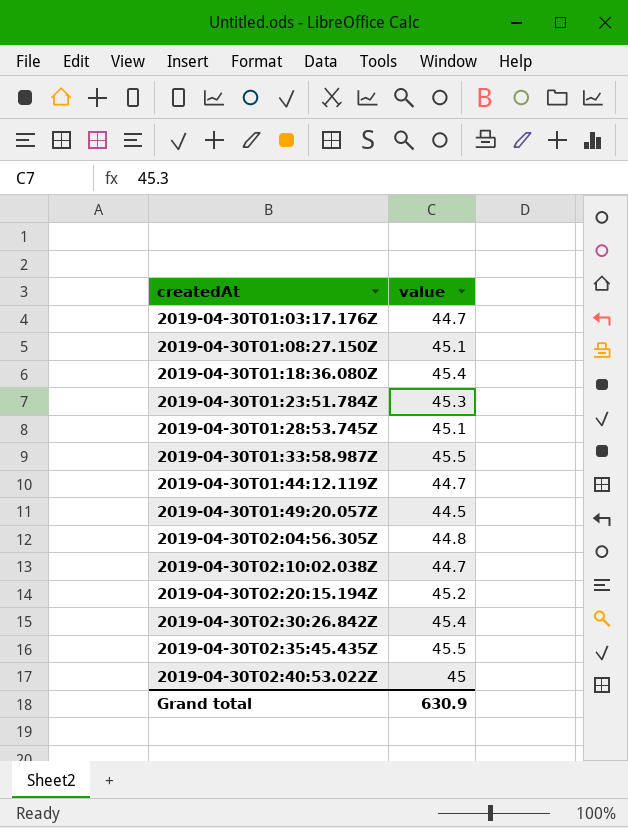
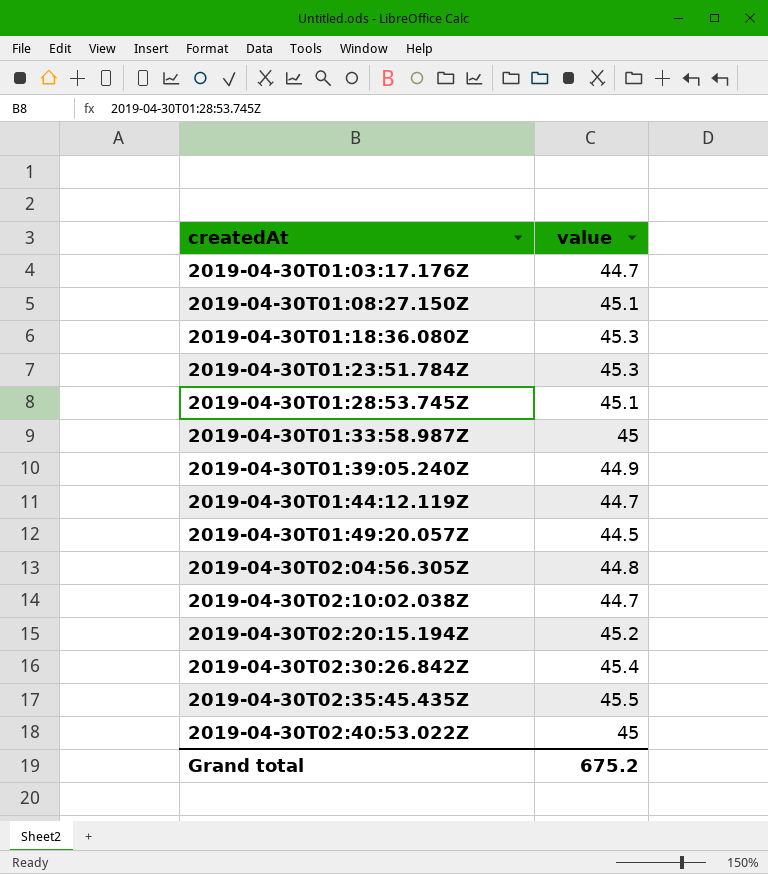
2019-04-30T01:18:36.080Z | value: 45.4 -> 45.3
2019-04-30T01:33:58.987Z | value: 45.5 -> 45
row 2019-04-30T01:39:05.240Z: none -> 44.9
Grand total | value: 630.9 -> 675.2

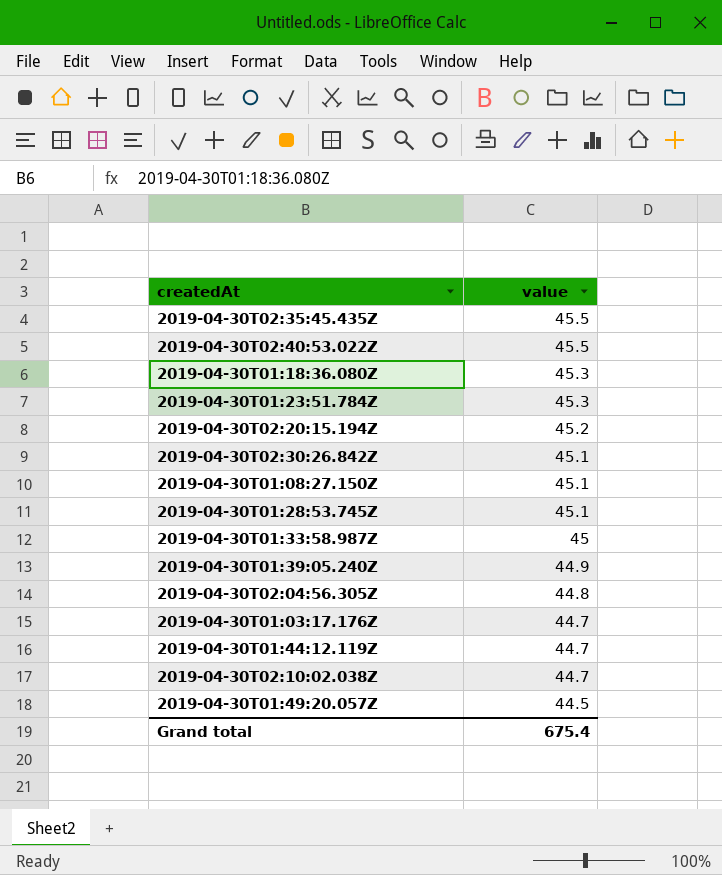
row order: createdAt ascending -> value descending
2019-04-30T02:40:53.022Z | value: 45 -> 45.5
2019-04-30T02:30:26.842Z | value: 45.4 -> 45.1
Grand total | value: 675.2 -> 675.4

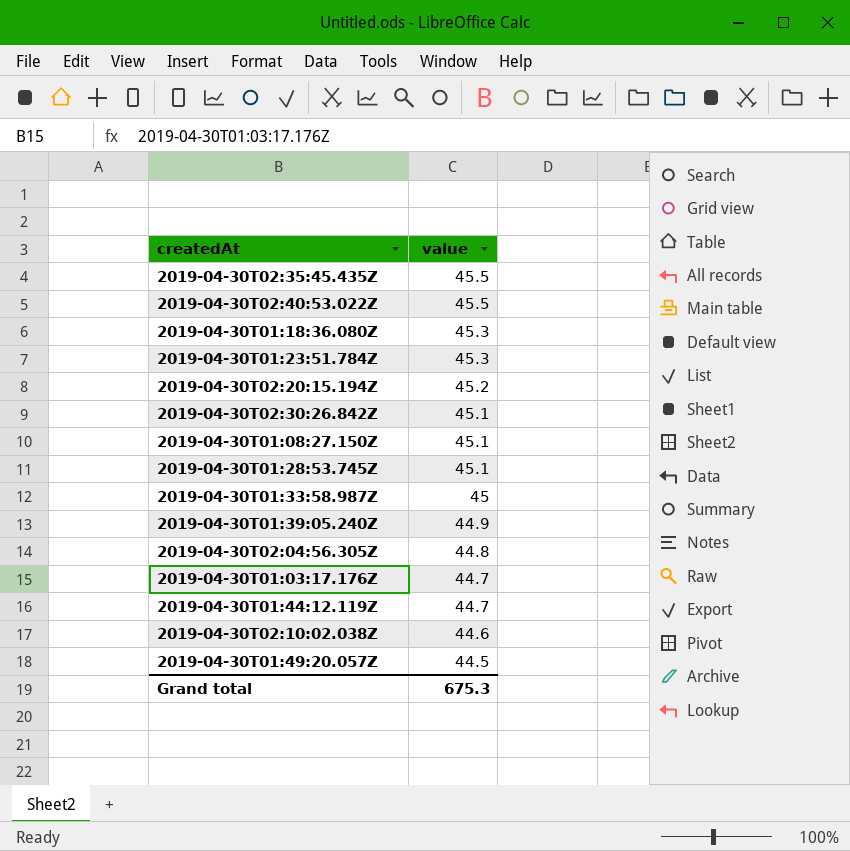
2019-04-30T02:10:02.038Z | value: 44.7 -> 44.6
Grand total | value: 675.4 -> 675.3

